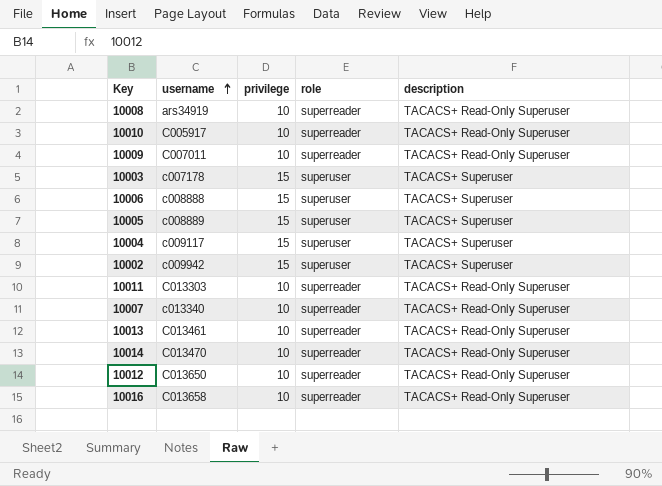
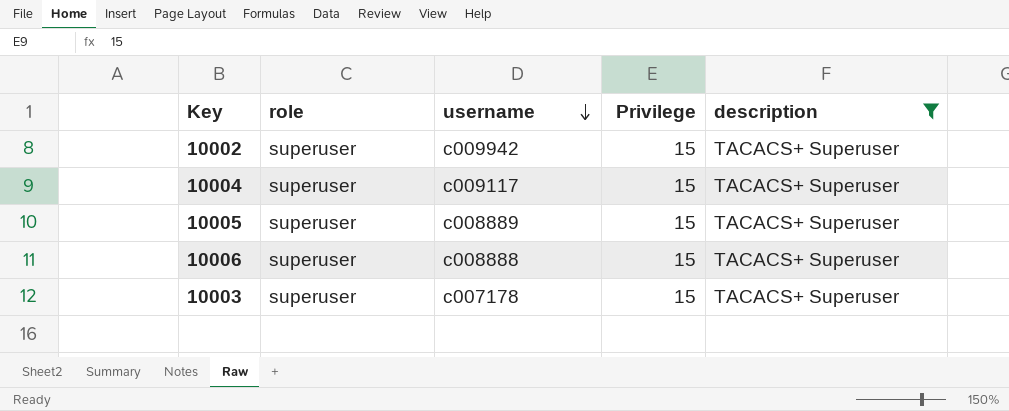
filter: none -> description = TACACS+ Superuser
row order: username ascending -> username descending
column role | position: 4 -> 2
column name: privilege -> Privilege

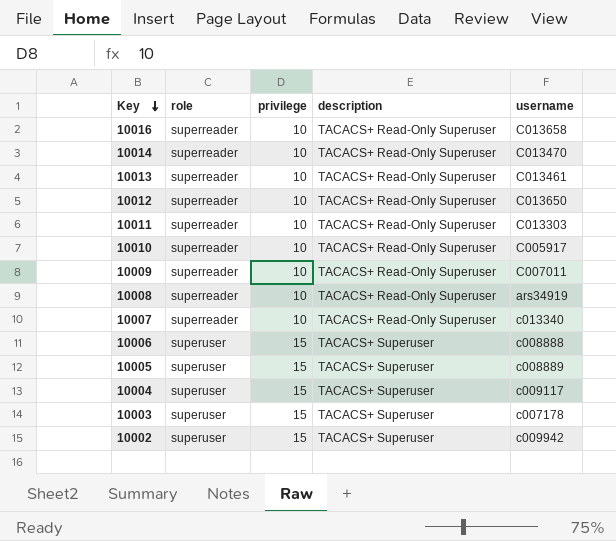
filter: description = TACACS+ Superuser -> none
row order: username descending -> Key descending
column name: Privilege -> privilege
column username | position: 3 -> 5

